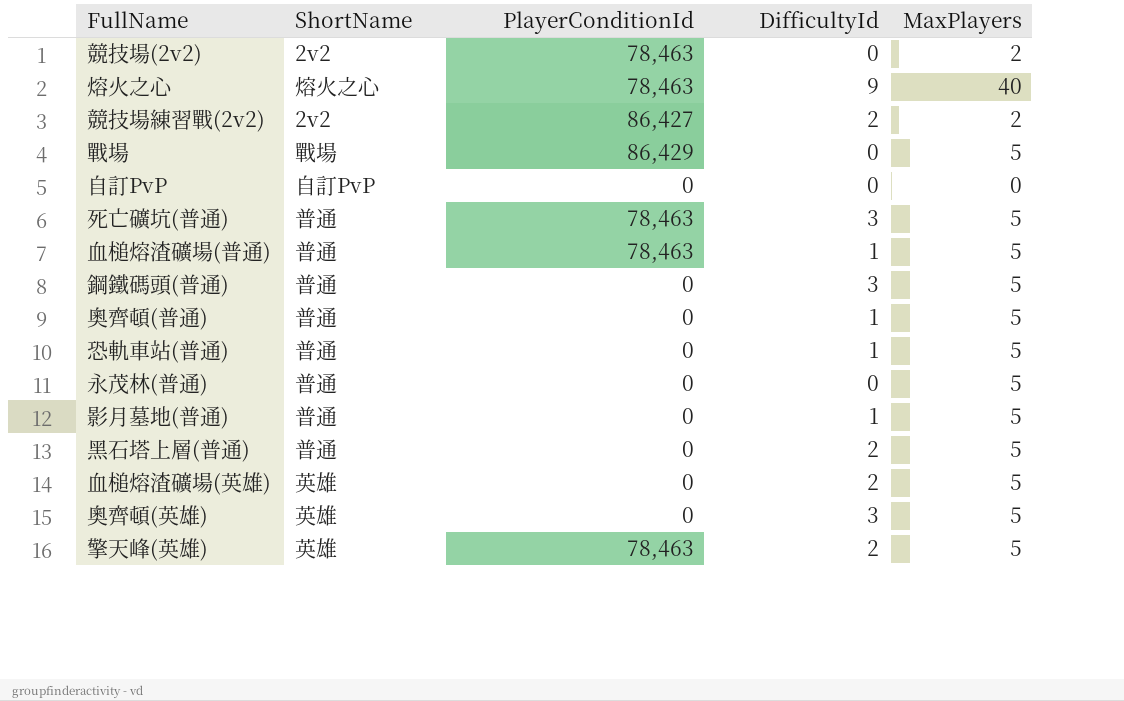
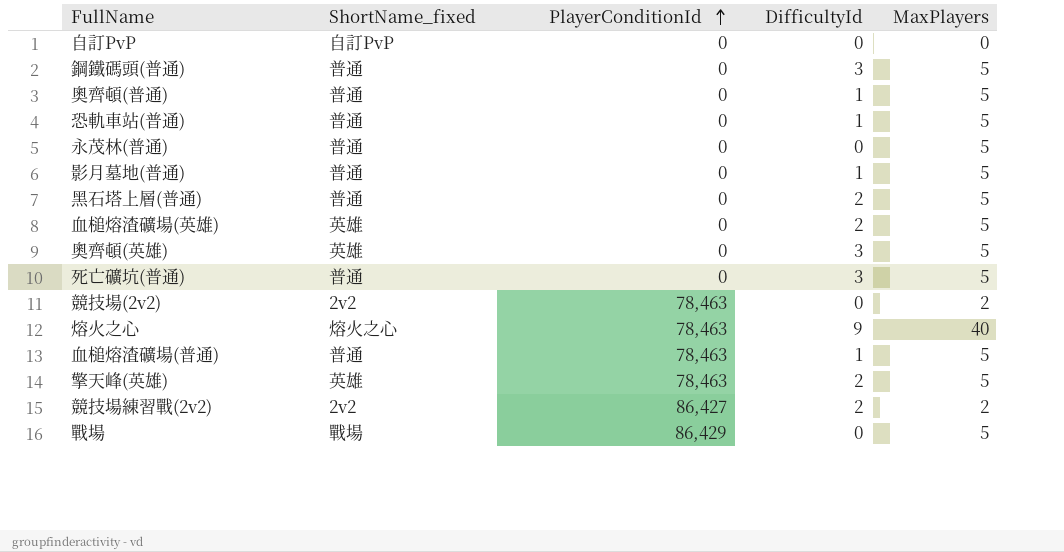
row order: none -> PlayerConditionId ascending
column name: ShortName -> ShortName_fixed
死亡礦坑(普通) | PlayerConditionId: 78,463 -> 0

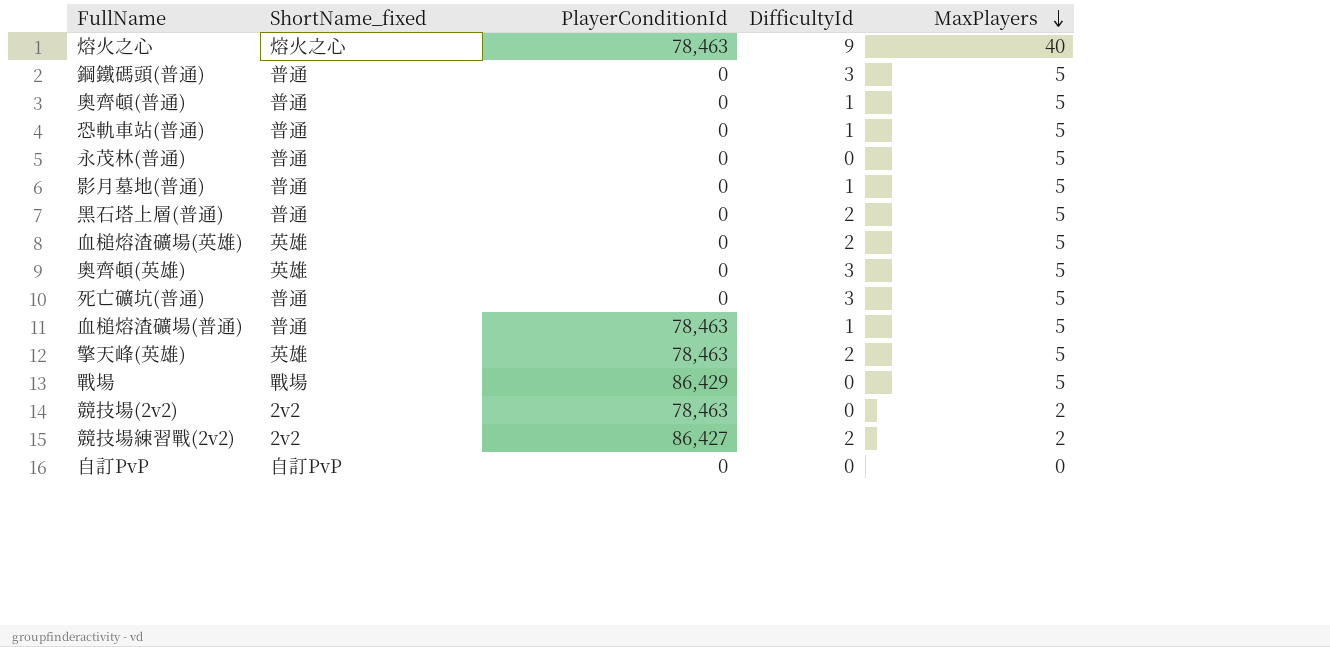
row order: PlayerConditionId ascending -> MaxPlayers descending

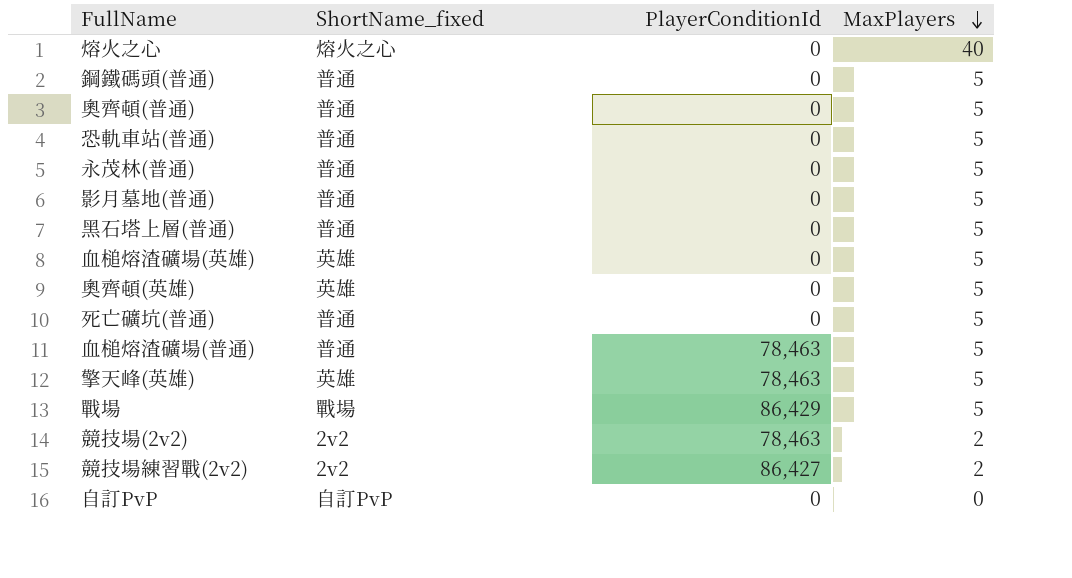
column DifficultyId | position: 4 -> none
熔火之心 | PlayerConditionId: 78,463 -> 0

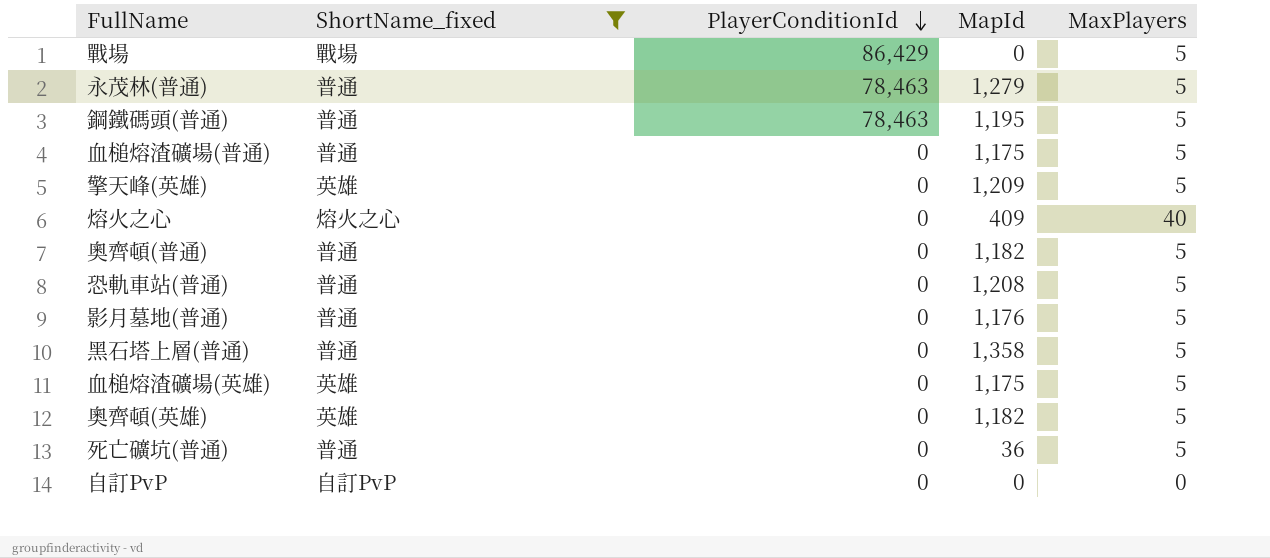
filter: none -> ShortName_fixed != 2v2
row order: MaxPlayers descending -> PlayerConditionId descending
column MapId | position: none -> 4
永茂林(普通) | PlayerConditionId: 0 -> 78,463
鋼鐵碼頭(普通) | PlayerConditionId: 0 -> 78,463
血槌熔渣礦場(普通) | PlayerConditionId: 78,463 -> 0
擎天峰(英雄) | PlayerConditionId: 78,463 -> 0

